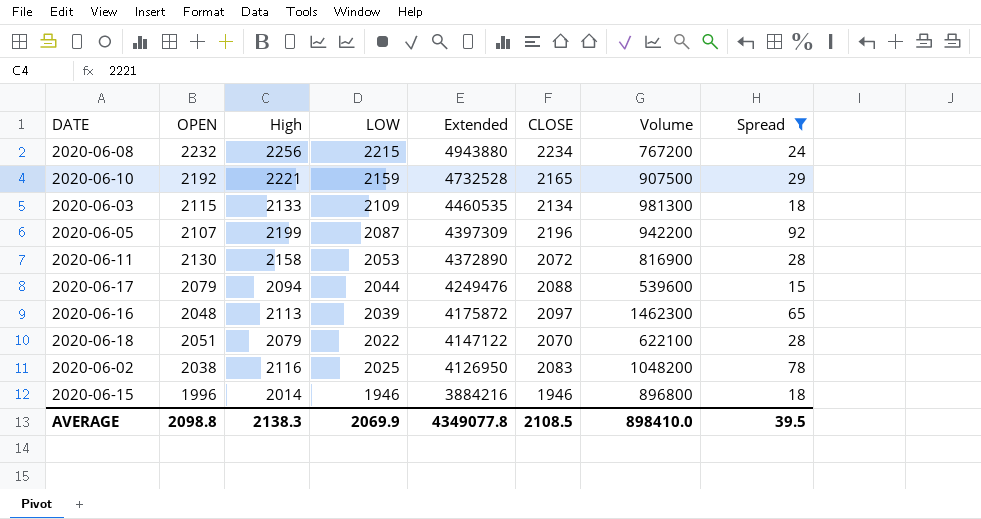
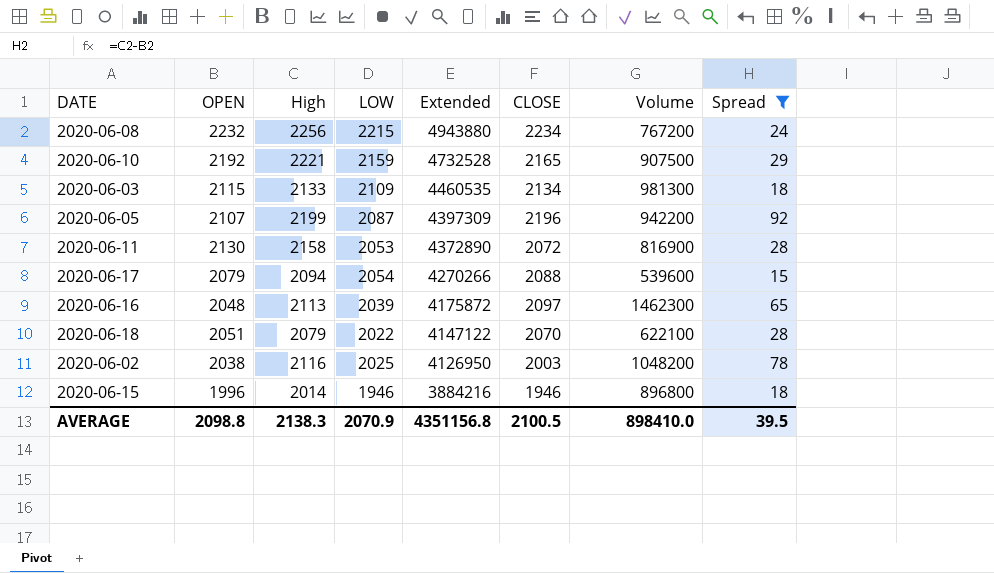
2020-06-17 | LOW: 2044 -> 2054
2020-06-17 | Extended: 4249476 -> 4270266
2020-06-02 | CLOSE: 2083 -> 2003
AVERAGE | LOW: 2069.9 -> 2070.9
AVERAGE | Extended: 4349077.8 -> 4351156.8
AVERAGE | CLOSE: 2108.5 -> 2100.5

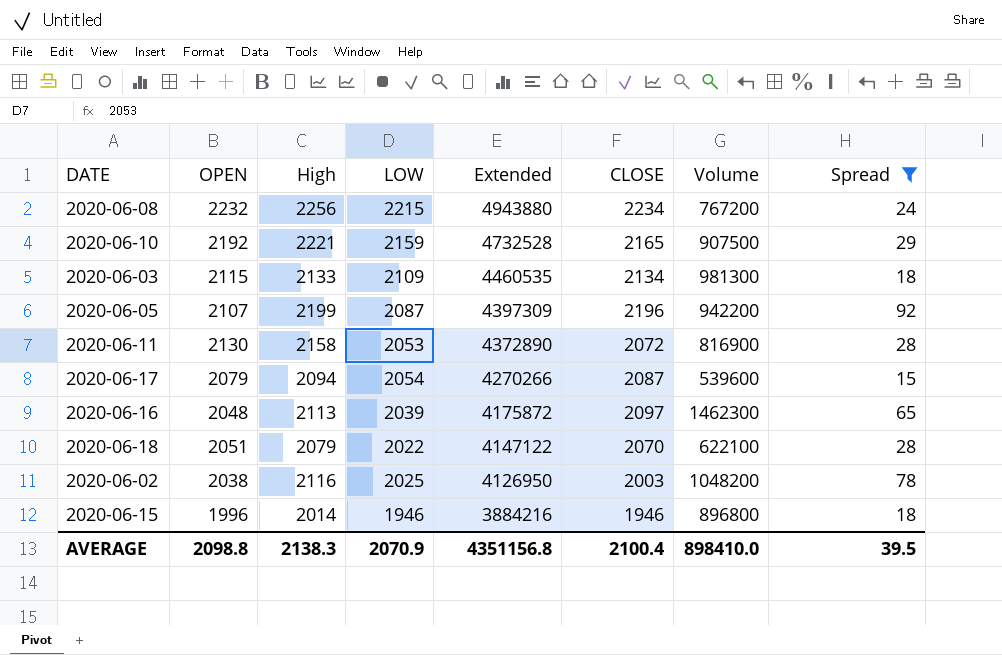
2020-06-17 | CLOSE: 2088 -> 2087
AVERAGE | CLOSE: 2100.5 -> 2100.4

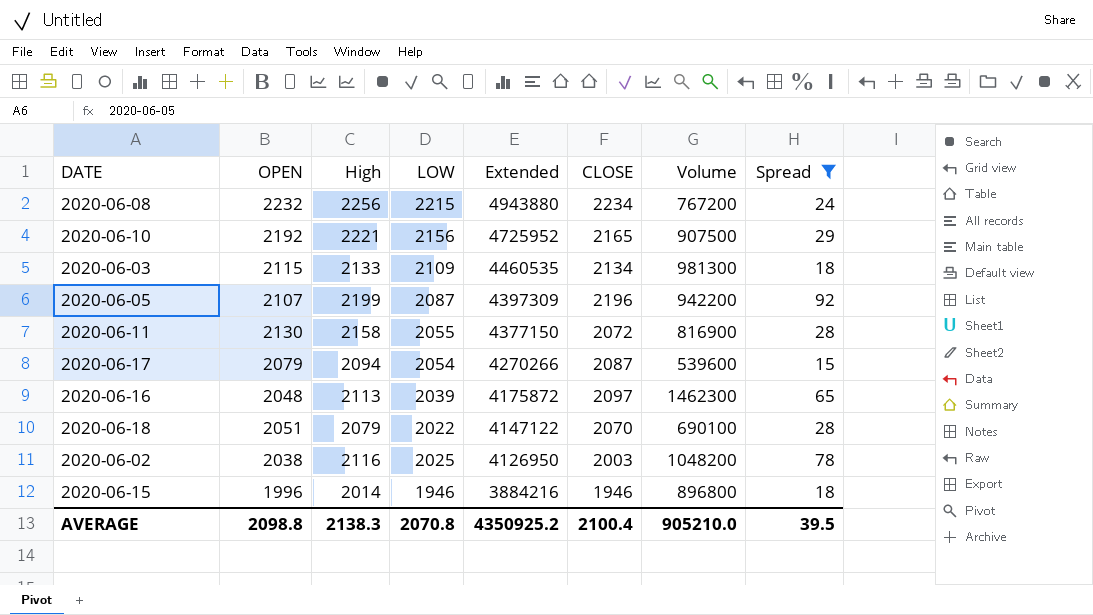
2020-06-10 | LOW: 2159 -> 2156
2020-06-10 | Extended: 4732528 -> 4725952
2020-06-11 | LOW: 2053 -> 2055
2020-06-11 | Extended: 4372890 -> 4377150
2020-06-18 | Volume: 622100 -> 690100
AVERAGE | LOW: 2070.9 -> 2070.8
AVERAGE | Extended: 4351156.8 -> 4350925.2
AVERAGE | Volume: 898410.0 -> 905210.0

